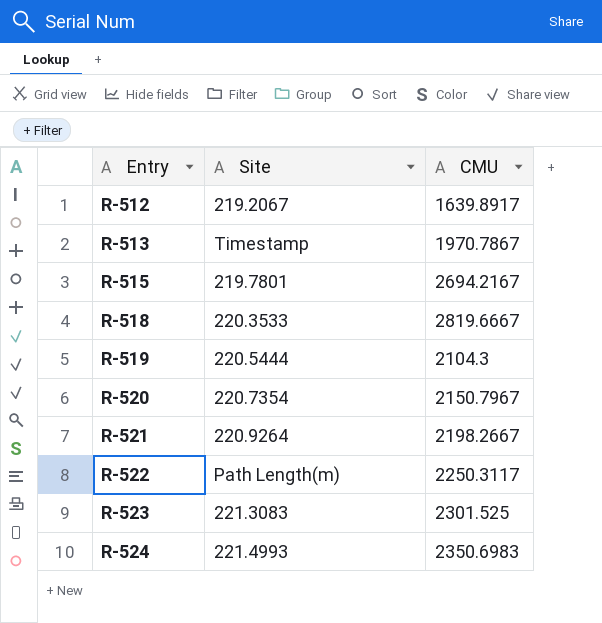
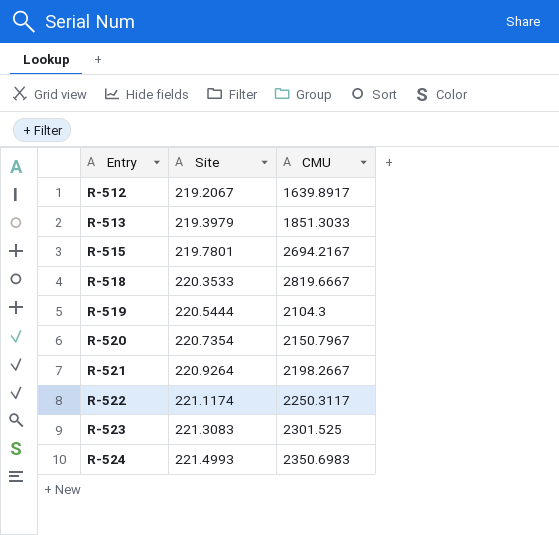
R-513 | Site: Timestamp -> 219.3979
R-513 | CMU: 1970.7867 -> 1851.3033
R-522 | Site: Path Length(m) -> 221.1174

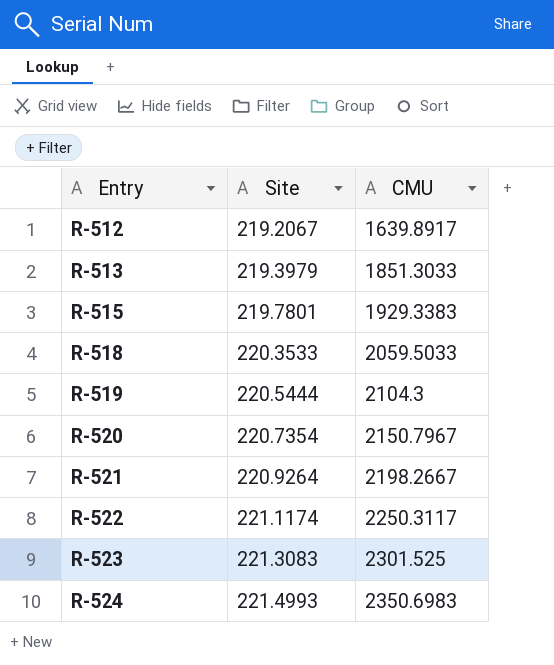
R-515 | CMU: 2694.2167 -> 1929.3383
R-518 | CMU: 2819.6667 -> 2059.5033

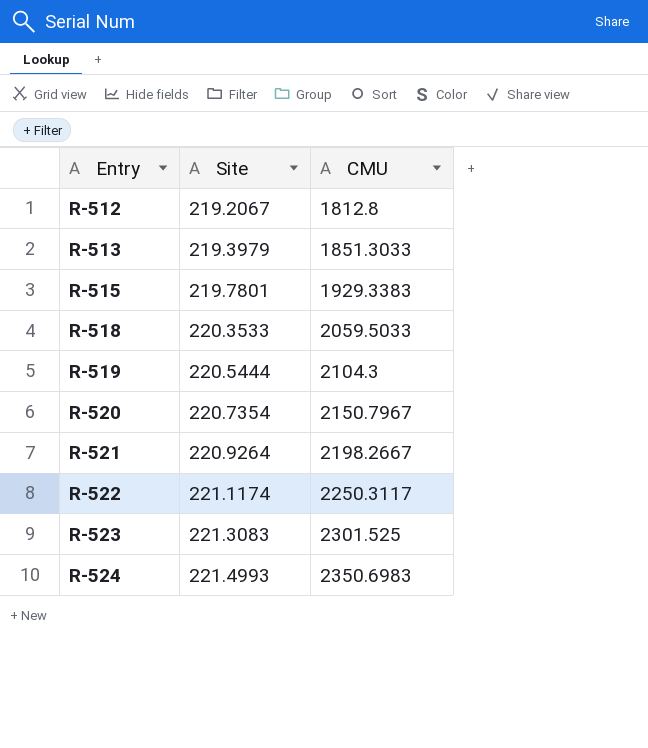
R-512 | CMU: 1639.8917 -> 1812.8

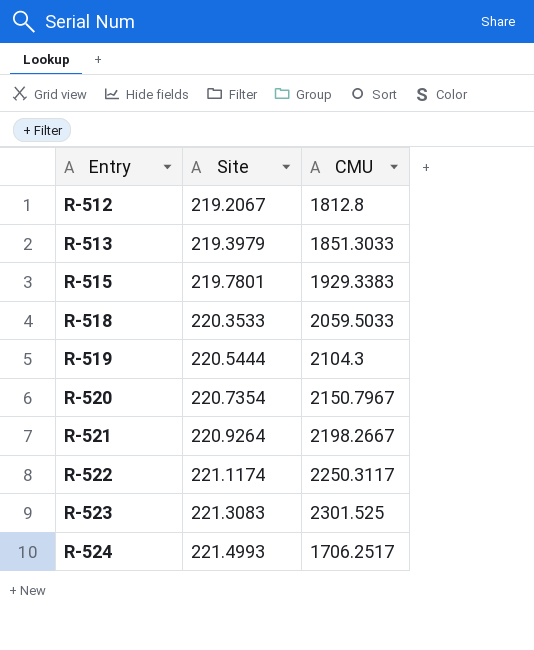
R-524 | CMU: 2350.6983 -> 1706.2517

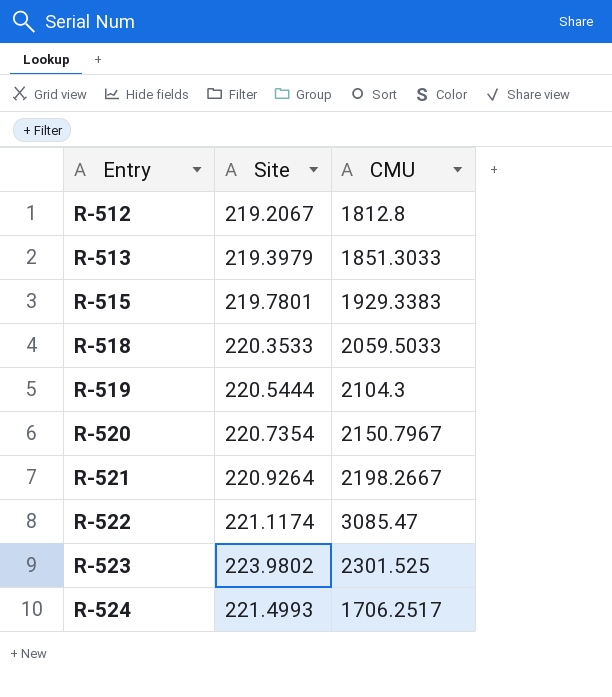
R-522 | CMU: 2250.3117 -> 3085.47
R-523 | Site: 221.3083 -> 223.9802

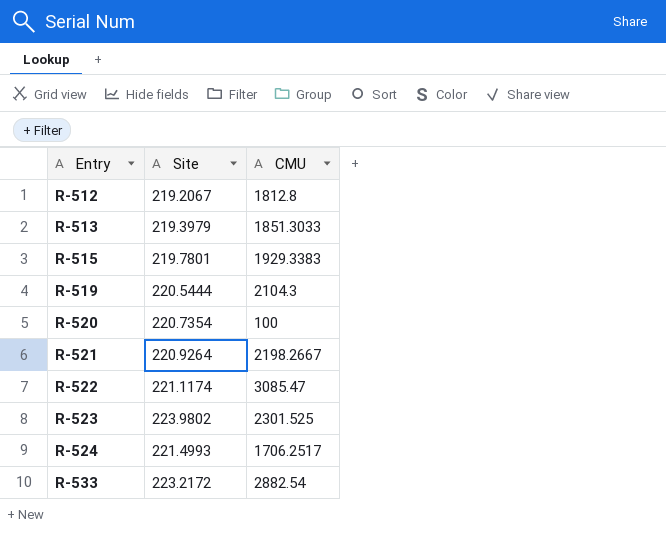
row R-518: 220.3533 | 2059.5033 -> none
R-520 | CMU: 2150.7967 -> 100
row R-533: none -> 223.2172 | 2882.54

